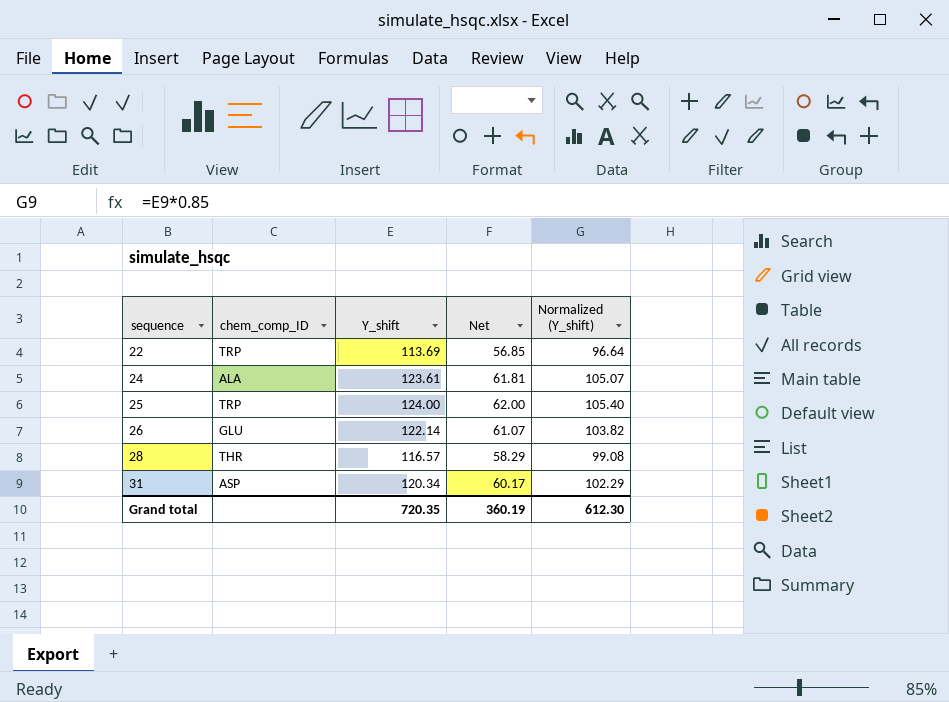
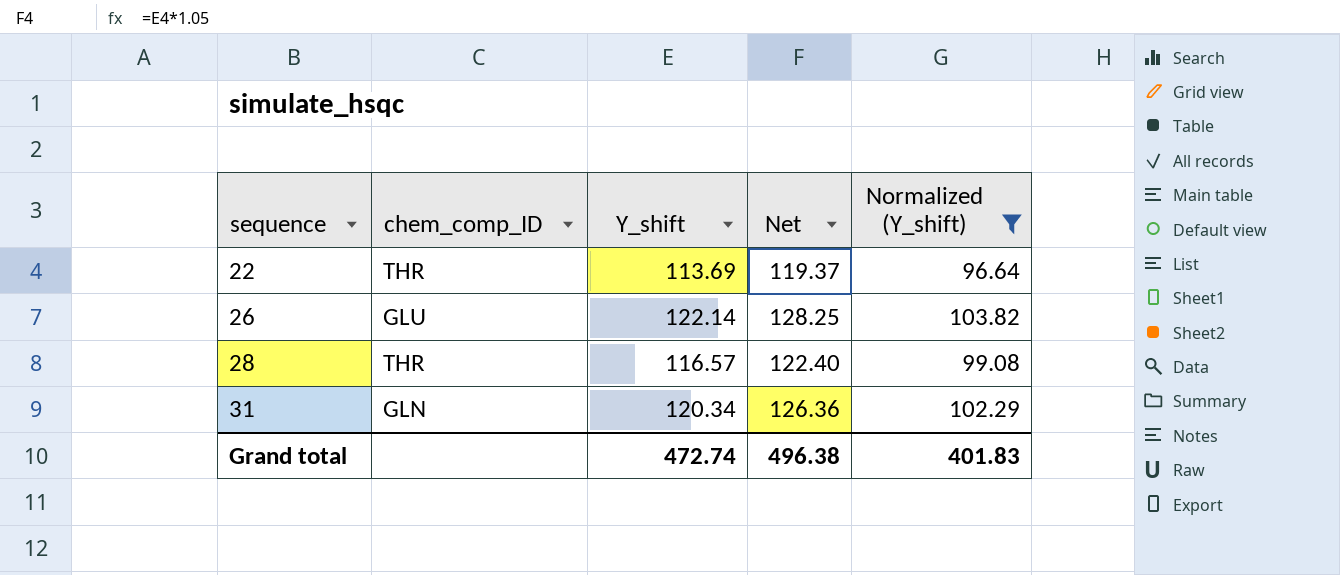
filter: none -> Normalized (Y_shift) <= 103.82
column Net | formula: [Y_shift] * 0.5 -> [Y_shift] * 1.05
22 | chem_comp_ID: TRP -> THR
31 | chem_comp_ID: ASP -> GLN
Grand total | Y_shift: 720.35 -> 472.74
Grand total | Net: 360.19 -> 496.38
Grand total | Normalized (Y_shift): 612.30 -> 401.83

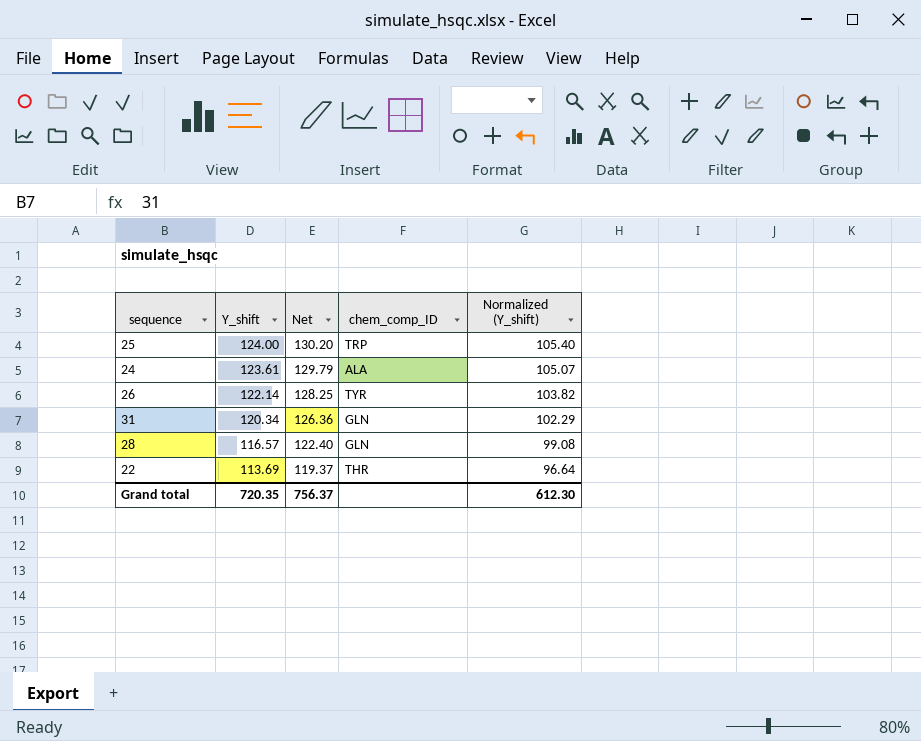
filter: Normalized (Y_shift) <= 103.82 -> none
row order: sequence ascending -> Y_shift descending
column chem_comp_ID | position: 2 -> 4
26 | chem_comp_ID: GLU -> TYR
28 | chem_comp_ID: THR -> GLN
Grand total | Y_shift: 472.74 -> 720.35
Grand total | Net: 496.38 -> 756.37
Grand total | Normalized (Y_shift): 401.83 -> 612.30

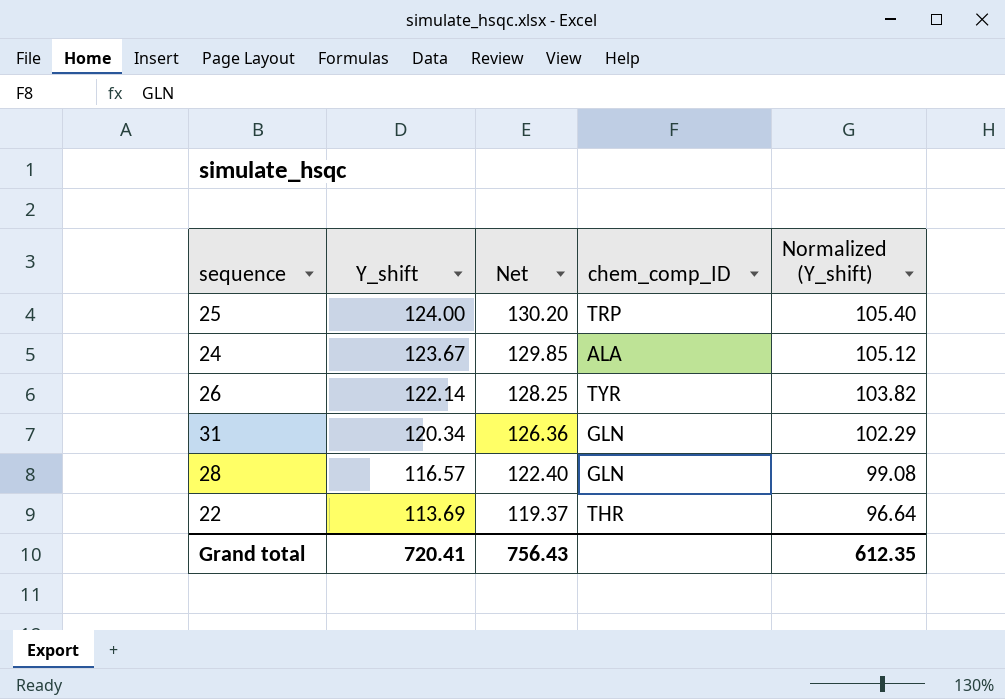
24 | Y_shift: 123.61 -> 123.67
24 | Net: 129.79 -> 129.85
24 | Normalized (Y_shift): 105.07 -> 105.12
Grand total | Y_shift: 720.35 -> 720.41
Grand total | Net: 756.37 -> 756.43
Grand total | Normalized (Y_shift): 612.30 -> 612.35

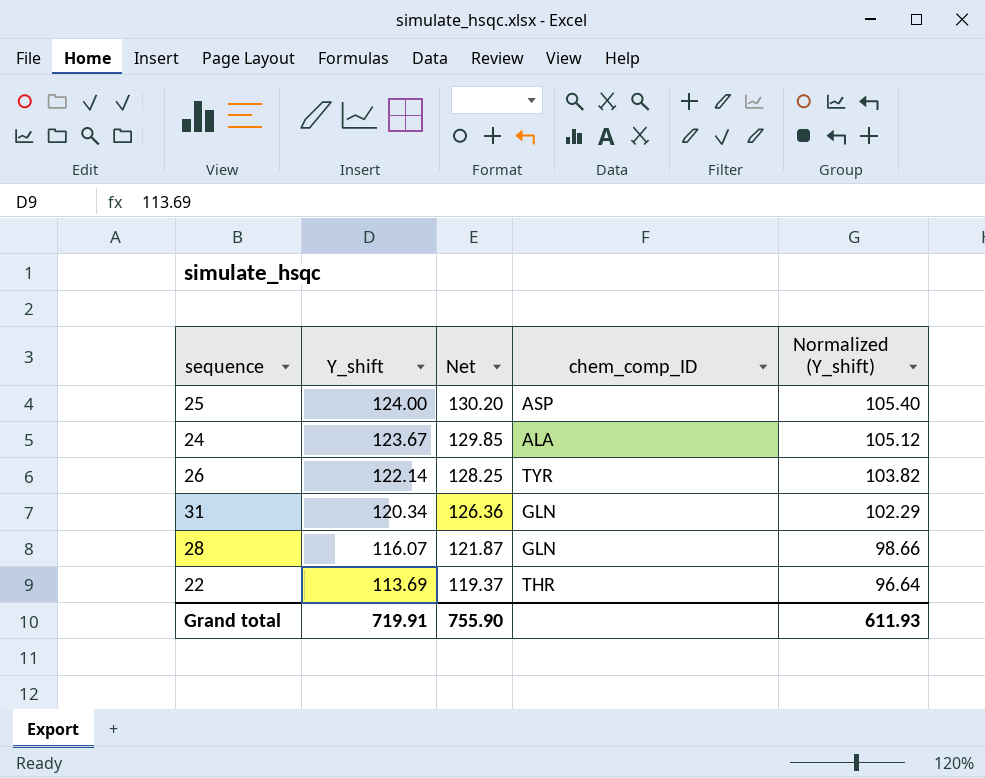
25 | chem_comp_ID: TRP -> ASP
28 | Y_shift: 116.57 -> 116.07
28 | Net: 122.40 -> 121.87
28 | Normalized (Y_shift): 99.08 -> 98.66
Grand total | Y_shift: 720.41 -> 719.91
Grand total | Net: 756.43 -> 755.90
Grand total | Normalized (Y_shift): 612.35 -> 611.93

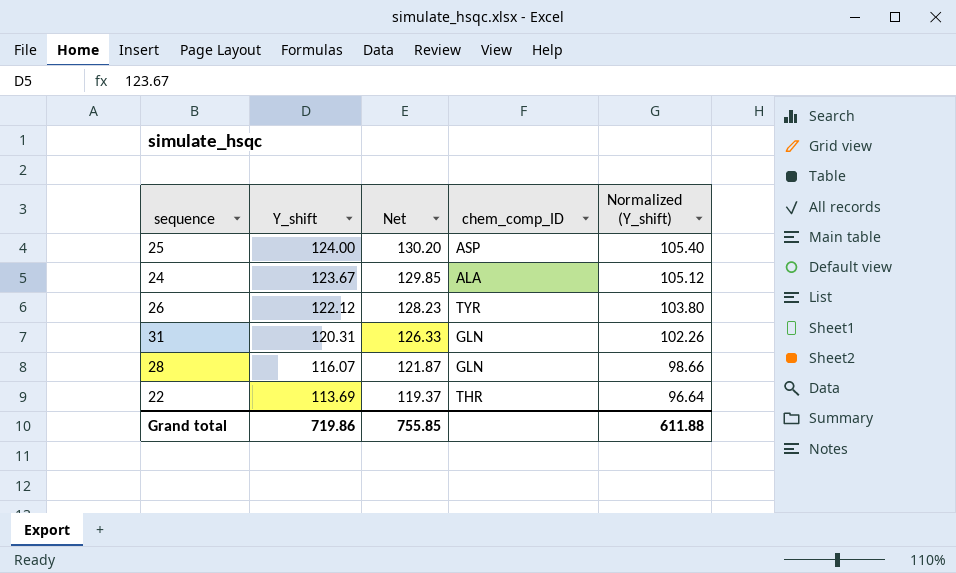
26 | Y_shift: 122.14 -> 122.12
26 | Net: 128.25 -> 128.23
26 | Normalized (Y_shift): 103.82 -> 103.80
31 | Y_shift: 120.34 -> 120.31
31 | Net: 126.36 -> 126.33
31 | Normalized (Y_shift): 102.29 -> 102.26
Grand total | Y_shift: 719.91 -> 719.86
Grand total | Net: 755.90 -> 755.85
Grand total | Normalized (Y_shift): 611.93 -> 611.88

